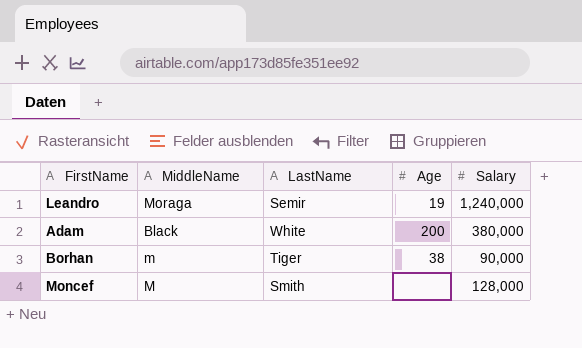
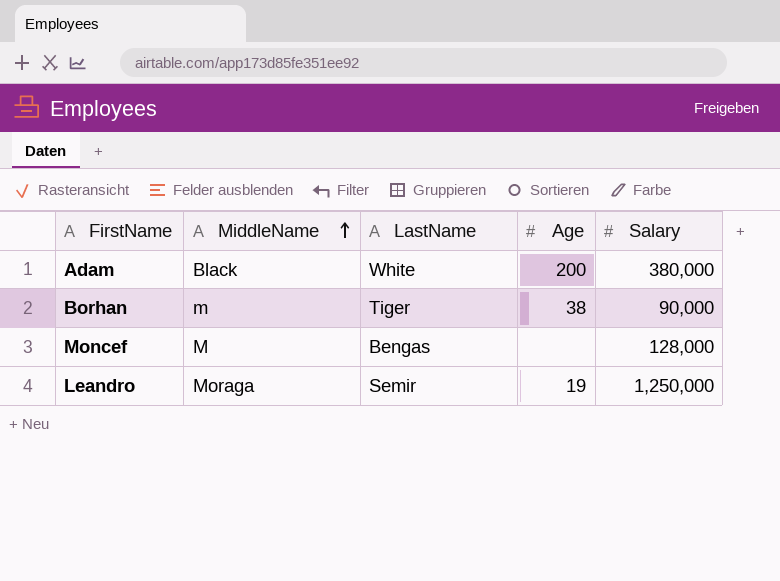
row order: none -> MiddleName ascending
Moncef | LastName: Smith -> Bengas
Leandro | Salary: 1,240,000 -> 1,250,000

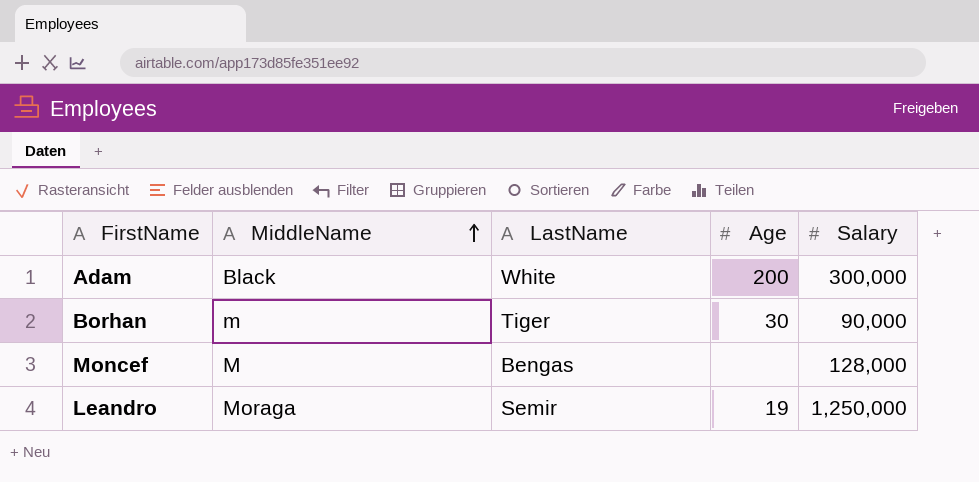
Adam | Salary: 380,000 -> 300,000
Borhan | Age: 38 -> 30

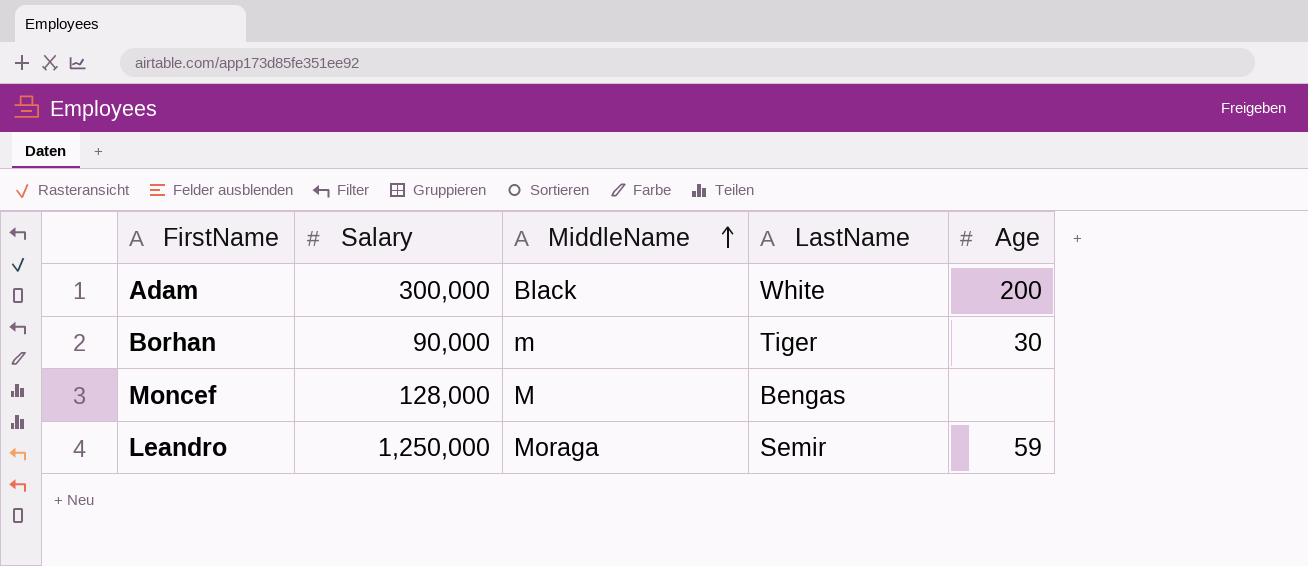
column Salary | position: 5 -> 2
Leandro | Age: 19 -> 59

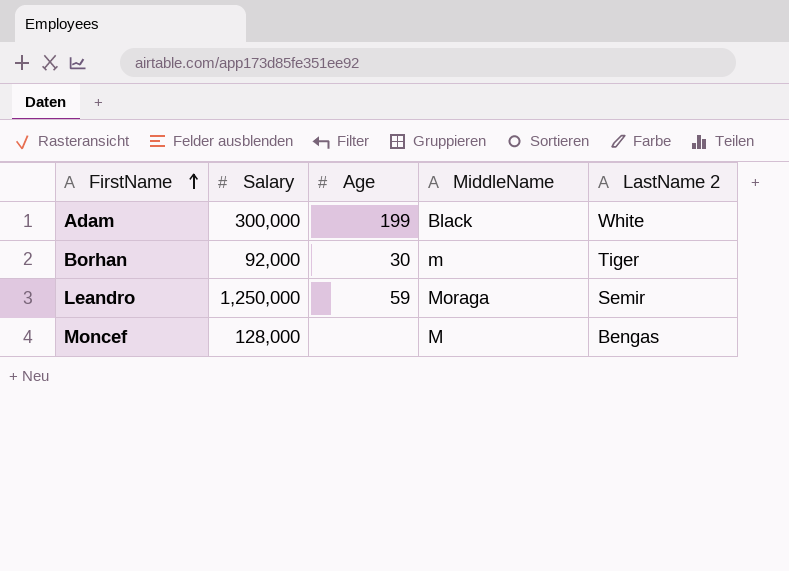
row order: MiddleName ascending -> FirstName ascending
column Age | position: 5 -> 3
column name: LastName -> LastName 2
Adam | Age: 200 -> 199
Borhan | Salary: 90,000 -> 92,000

